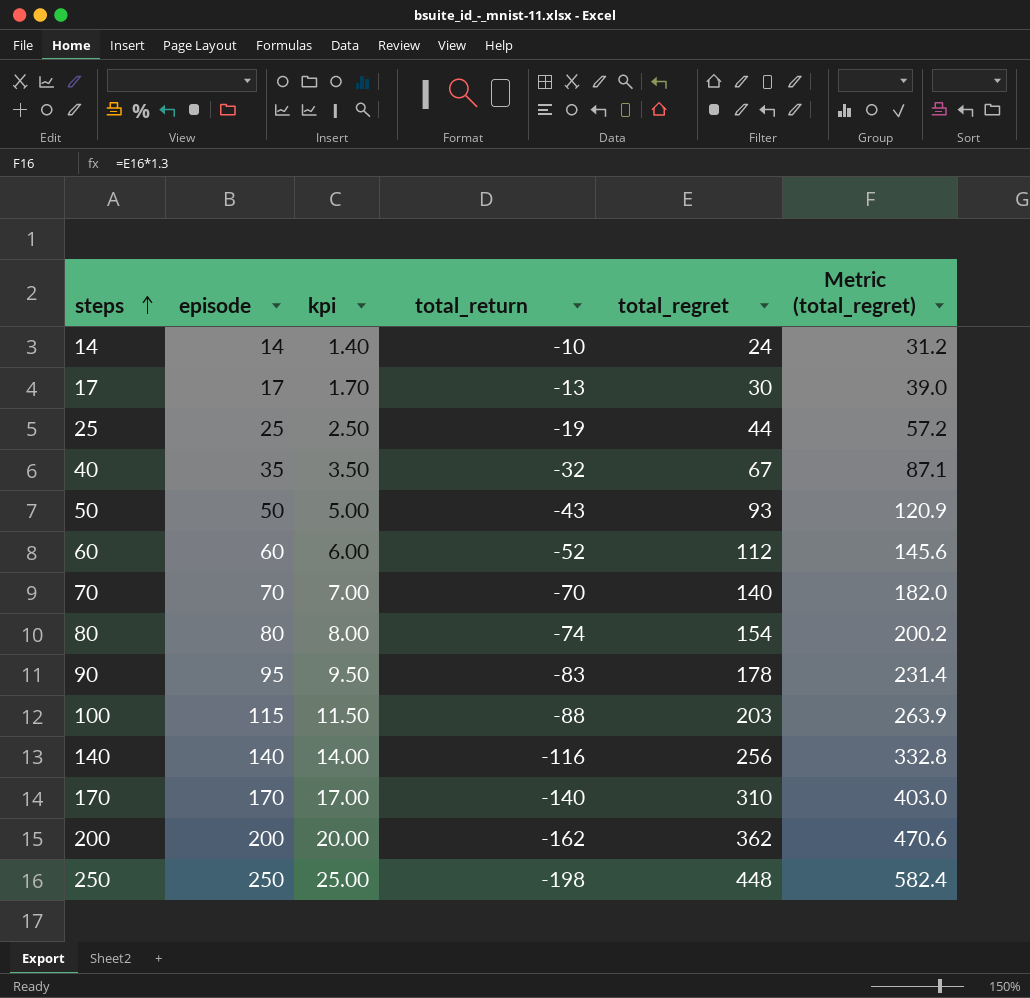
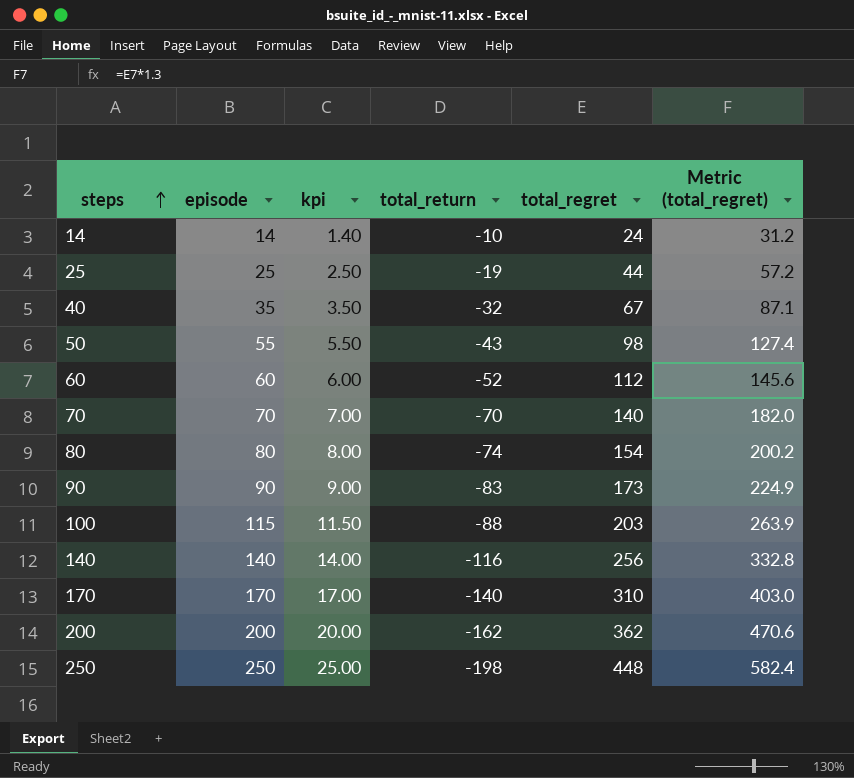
row 17: 17 | 1.70 | -13 | 30 | 39.0 -> none
50 | episode: 50 -> 55
50 | kpi: 5.00 -> 5.50
50 | total_regret: 93 -> 98
50 | Metric (total_regret): 120.9 -> 127.4
90 | episode: 95 -> 90
90 | kpi: 9.50 -> 9.00
90 | total_regret: 178 -> 173
90 | Metric (total_regret): 231.4 -> 224.9

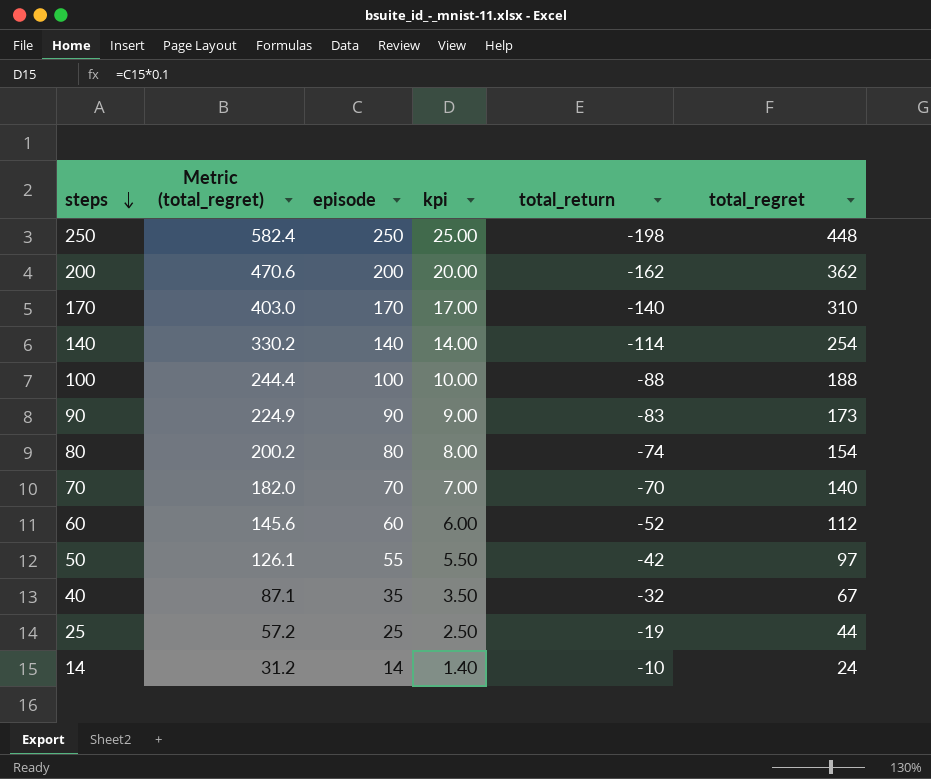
row order: steps ascending -> steps descending
column Metric (total_regret) | position: 6 -> 2
140 | Metric (total_regret): 332.8 -> 330.2
140 | total_return: -116 -> -114
140 | total_regret: 256 -> 254
100 | Metric (total_regret): 263.9 -> 244.4
100 | episode: 115 -> 100
100 | kpi: 11.50 -> 10.00
100 | total_regret: 203 -> 188
50 | Metric (total_regret): 127.4 -> 126.1
50 | total_return: -43 -> -42
50 | total_regret: 98 -> 97

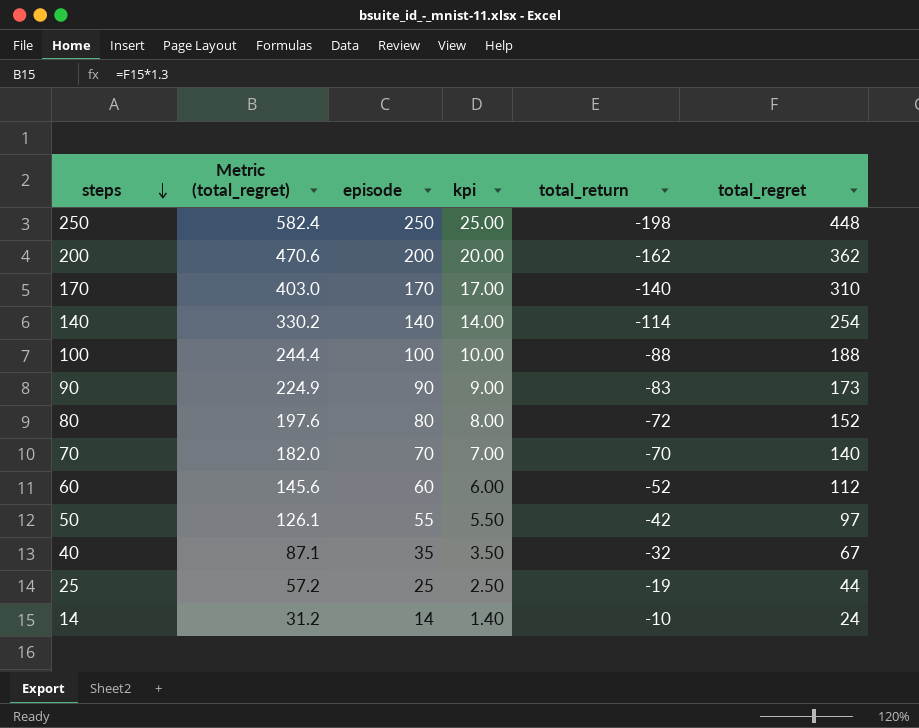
80 | Metric (total_regret): 200.2 -> 197.6
80 | total_return: -74 -> -72
80 | total_regret: 154 -> 152

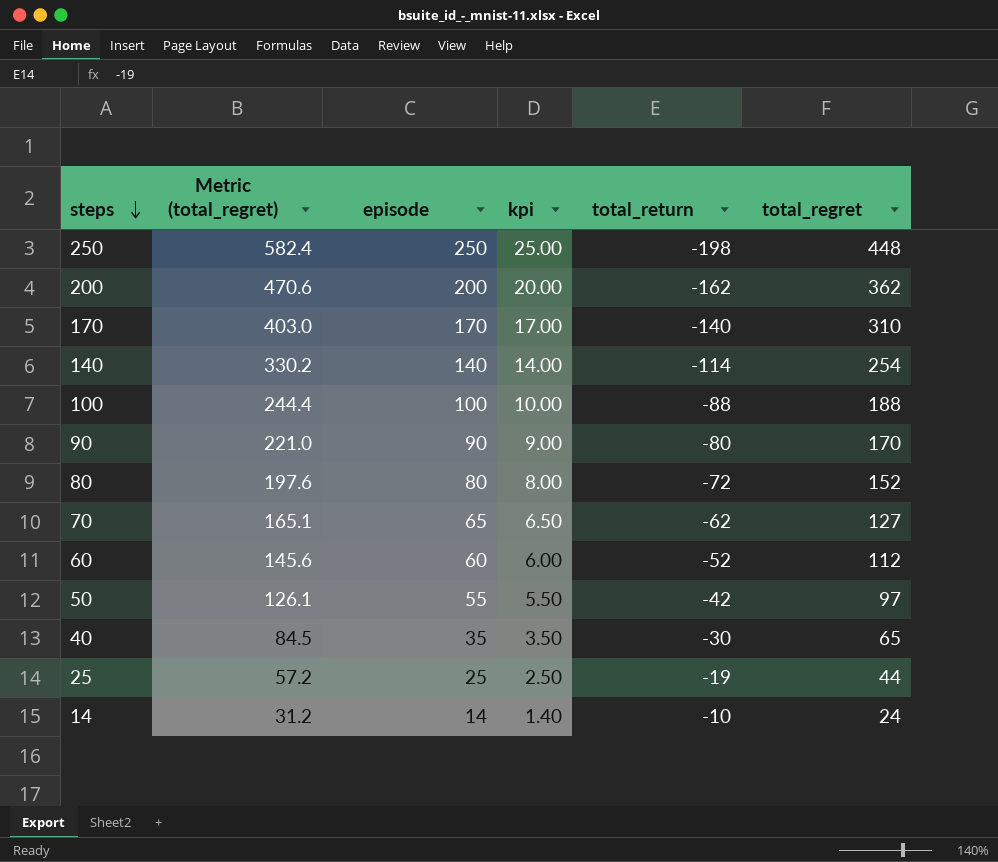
90 | Metric (total_regret): 224.9 -> 221.0
90 | total_return: -83 -> -80
90 | total_regret: 173 -> 170
70 | Metric (total_regret): 182.0 -> 165.1
70 | episode: 70 -> 65
70 | kpi: 7.00 -> 6.50
70 | total_return: -70 -> -62
70 | total_regret: 140 -> 127
40 | Metric (total_regret): 87.1 -> 84.5
40 | total_return: -32 -> -30
40 | total_regret: 67 -> 65

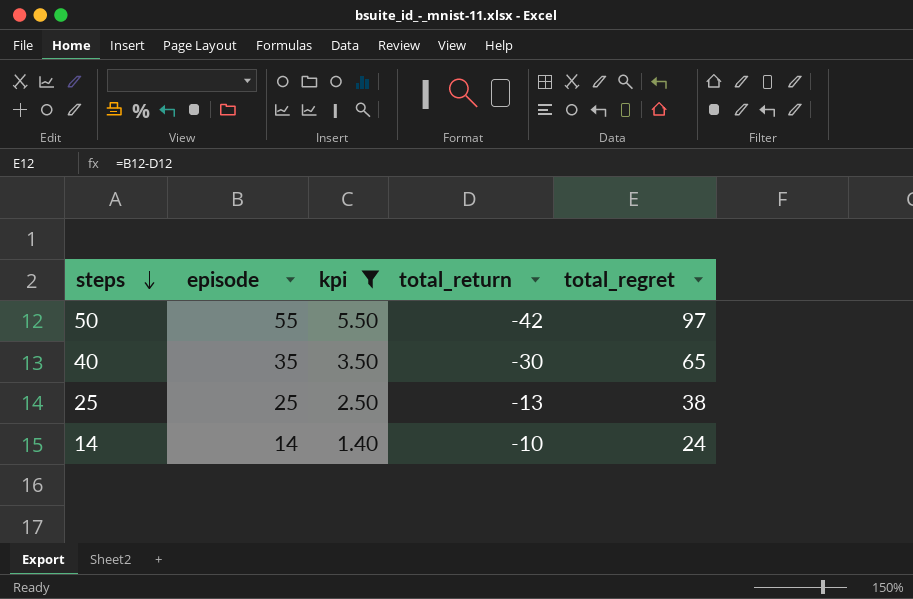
filter: none -> kpi <= 5.50
column Metric (total_regret) | formula: [total_regret] * 1.3 -> none
25 | total_return: -19 -> -13
25 | total_regret: 44 -> 38

